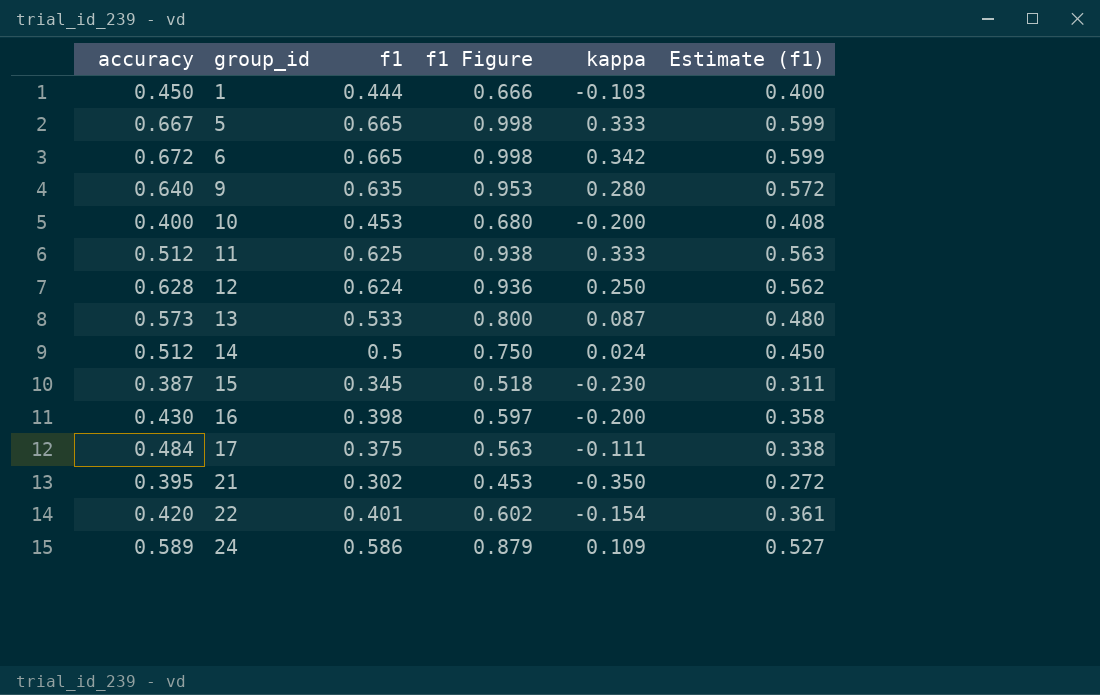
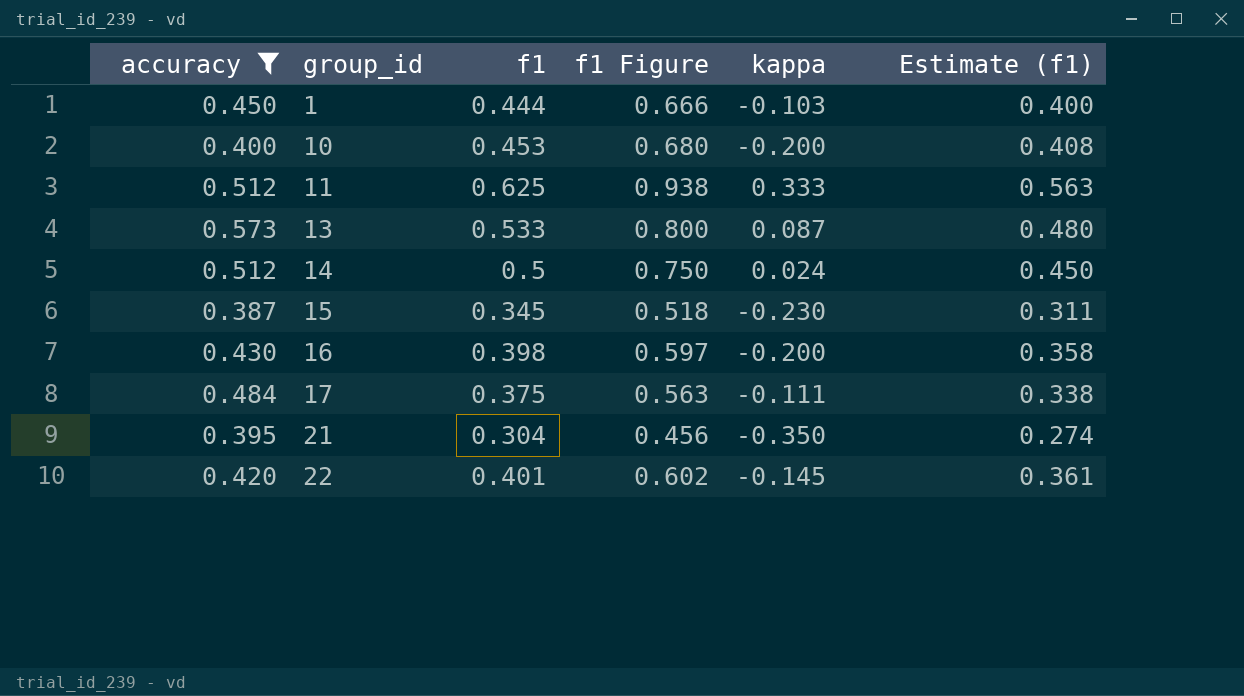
filter: none -> accuracy <= 0.573
21 | f1: 0.302 -> 0.304
21 | f1 Figure: 0.453 -> 0.456
21 | Estimate (f1): 0.272 -> 0.274
22 | kappa: -0.154 -> -0.145

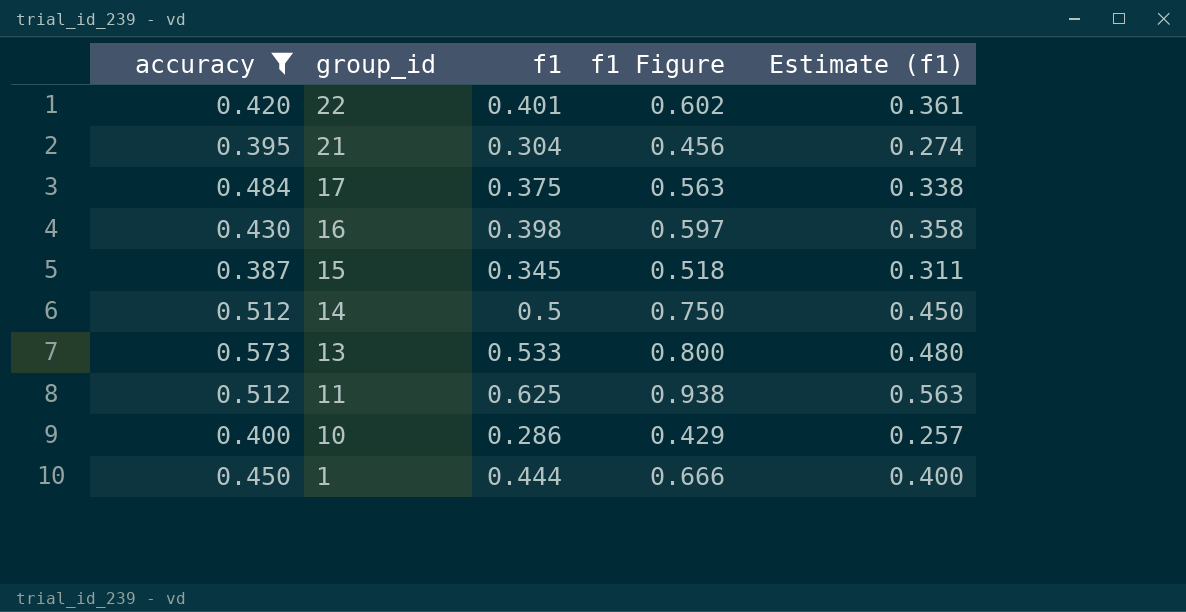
row order: group_id ascending -> group_id descending
column kappa | position: 5 -> none
10 | f1: 0.453 -> 0.286
10 | f1 Figure: 0.680 -> 0.429
10 | Estimate (f1): 0.408 -> 0.257

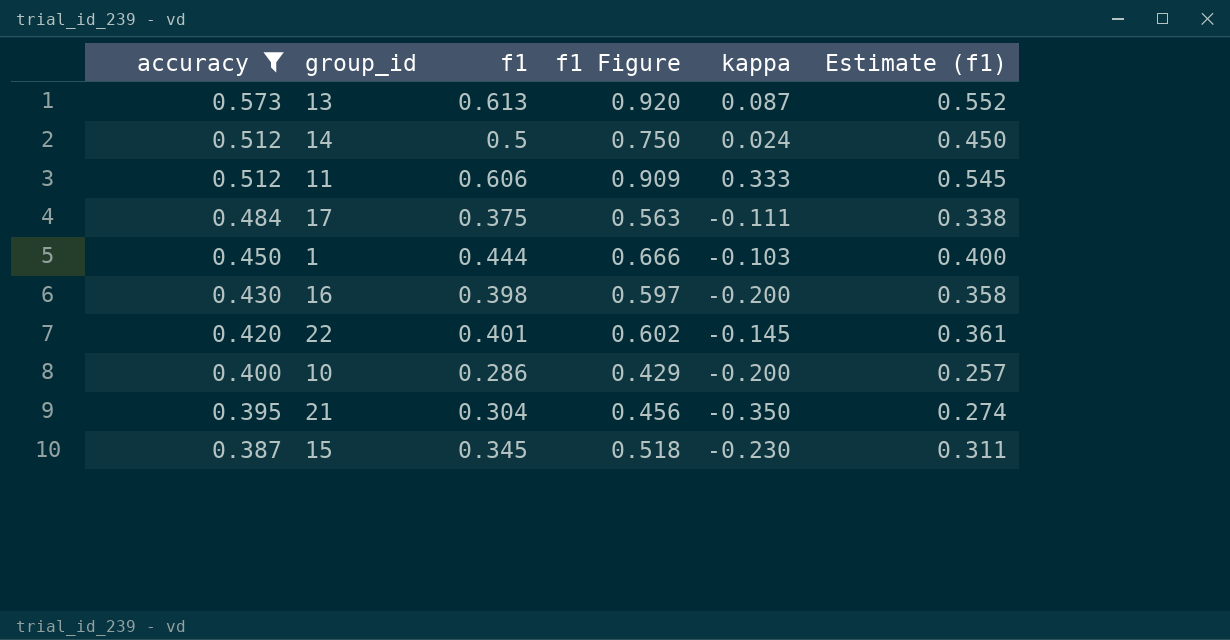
row order: group_id descending -> accuracy descending
column kappa | position: none -> 5
13 | f1: 0.533 -> 0.613
13 | f1 Figure: 0.800 -> 0.920
13 | Estimate (f1): 0.480 -> 0.552
11 | f1: 0.625 -> 0.606
11 | f1 Figure: 0.938 -> 0.909
11 | Estimate (f1): 0.563 -> 0.545

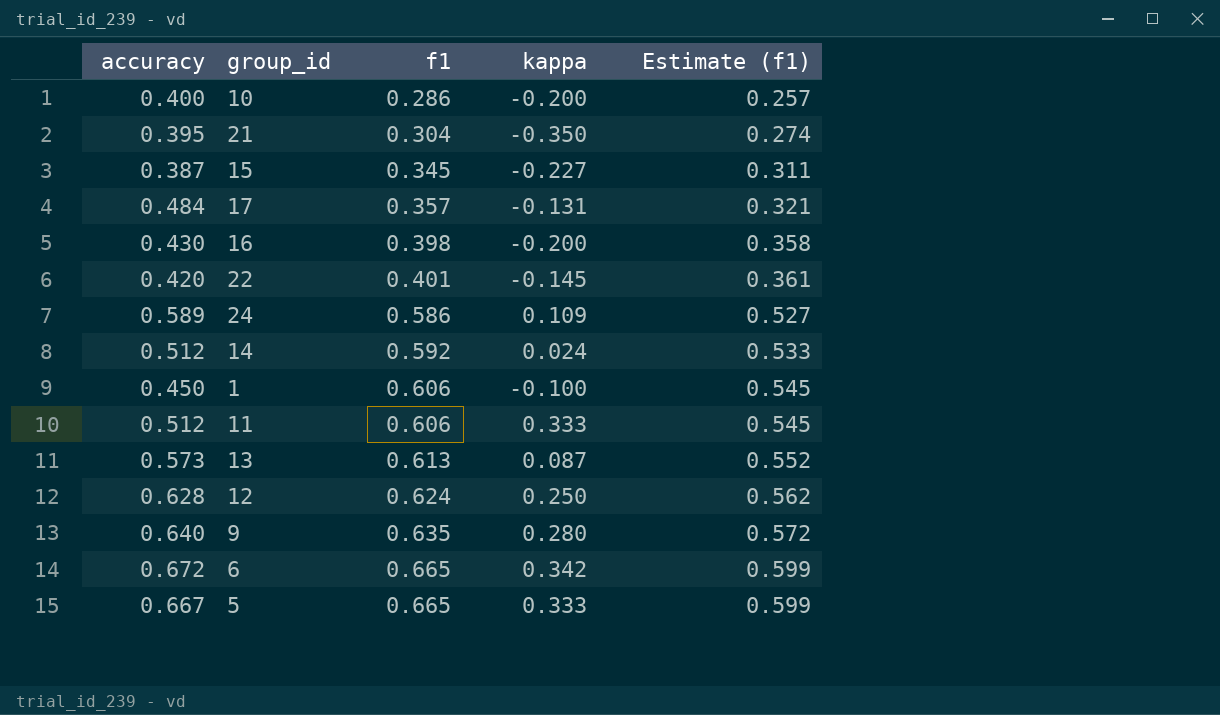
filter: accuracy <= 0.573 -> none
row order: accuracy descending -> f1 ascending
column f1 Figure | formula: [f1] * 1.5 -> none
15 | kappa: -0.230 -> -0.227
17 | f1: 0.375 -> 0.357
17 | kappa: -0.111 -> -0.131
17 | Estimate (f1): 0.338 -> 0.321
14 | f1: 0.5 -> 0.592
14 | Estimate (f1): 0.450 -> 0.533
1 | f1: 0.444 -> 0.606
1 | kappa: -0.103 -> -0.100
1 | Estimate (f1): 0.400 -> 0.545

